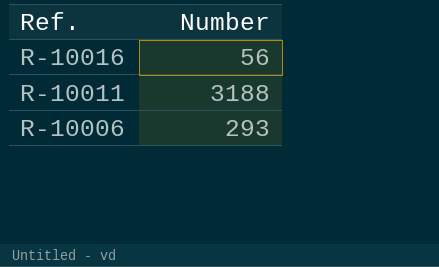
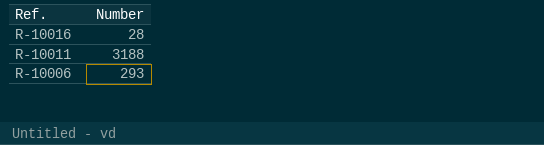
R-10016 | Number: 56 -> 28

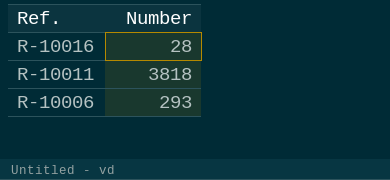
R-10011 | Number: 3188 -> 3818

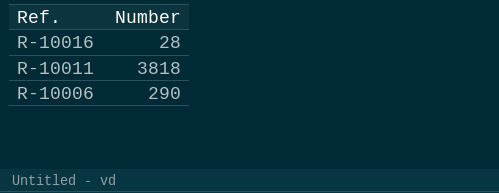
R-10006 | Number: 293 -> 290

